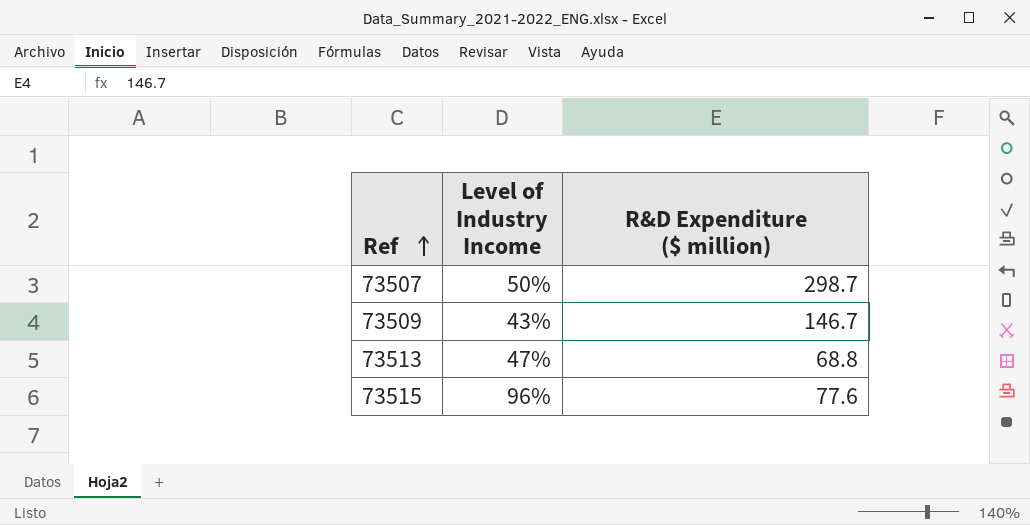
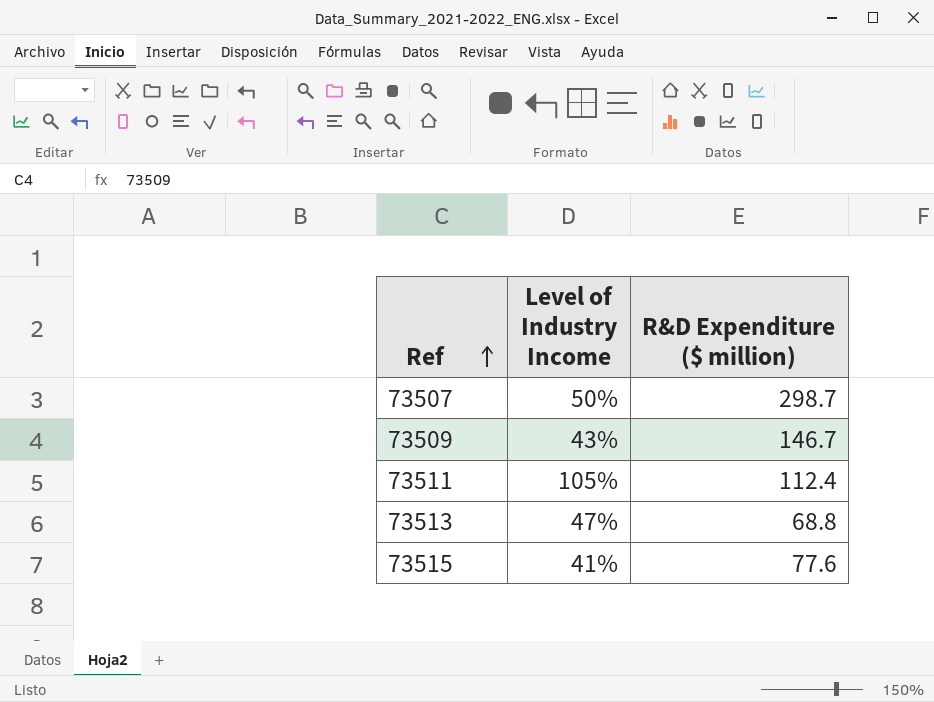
row 73511: none -> 105% | 112.4
73515 | Level of Industry Income: 96% -> 41%

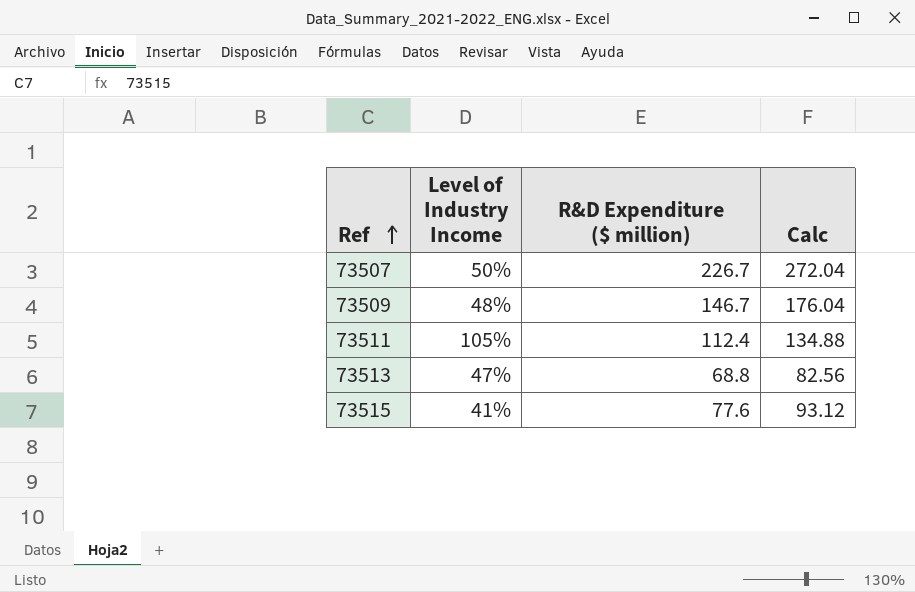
column Calc | formula: none -> [R&D Expenditure ($ million)] * 1.2
73507 | R&D Expenditure ($ million): 298.7 -> 226.7
73509 | Level of Industry Income: 43% -> 48%

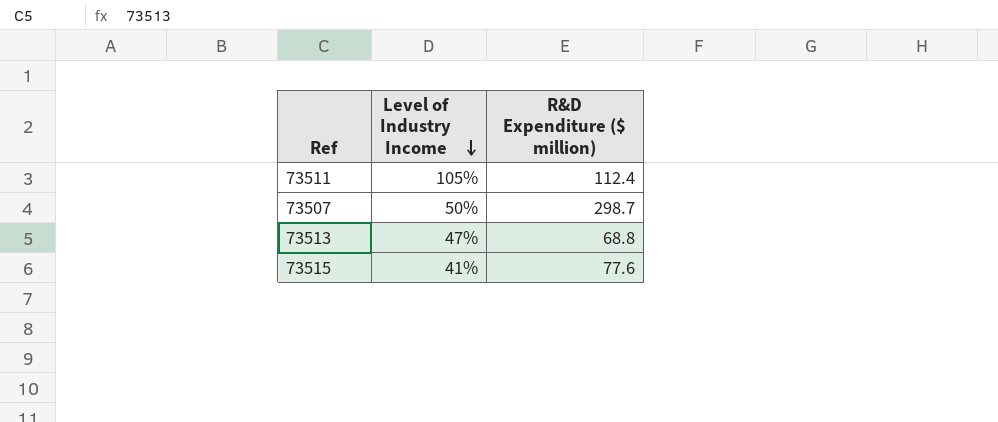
row order: Ref ascending -> Level of Industry Income descending
column Calc | formula: [R&D Expenditure ($ million)] * 1.2 -> none
row 73509: 48% | 146.7 | 176.04 -> none
73507 | R&D Expenditure ($ million): 226.7 -> 298.7

